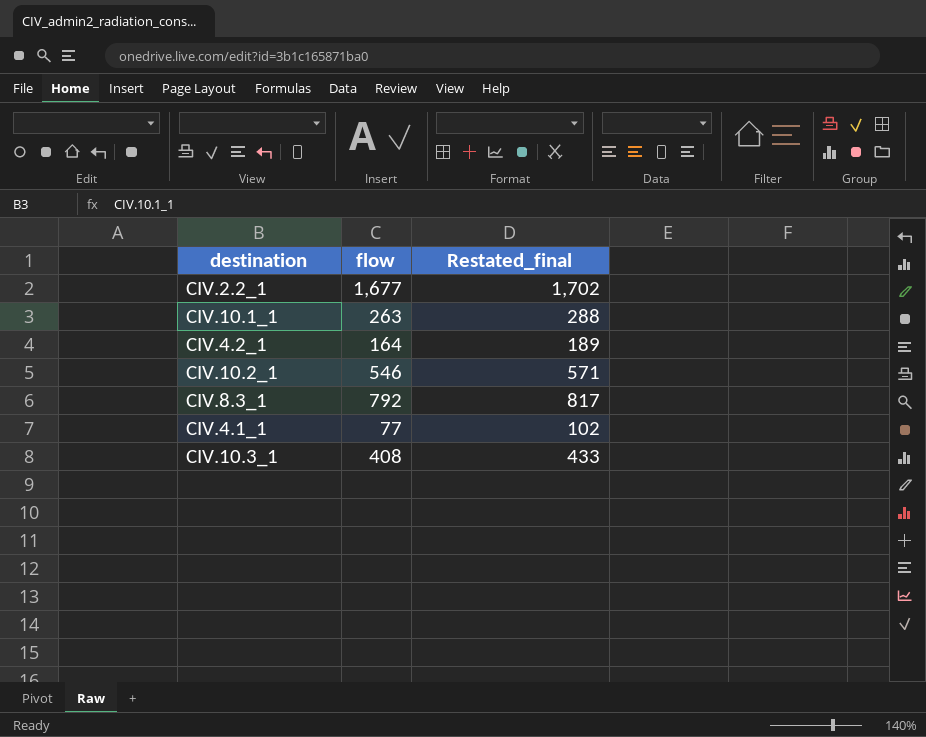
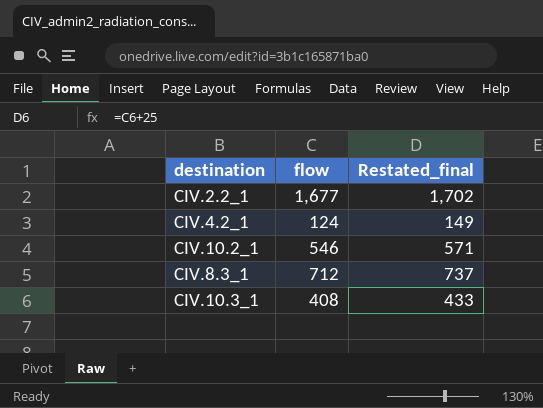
row CIV.10.1_1: 263 | 288 -> none
row CIV.4.1_1: 77 | 102 -> none
CIV.4.2_1 | flow: 164 -> 124
CIV.4.2_1 | Restated_final: 189 -> 149
CIV.8.3_1 | flow: 792 -> 712
CIV.8.3_1 | Restated_final: 817 -> 737

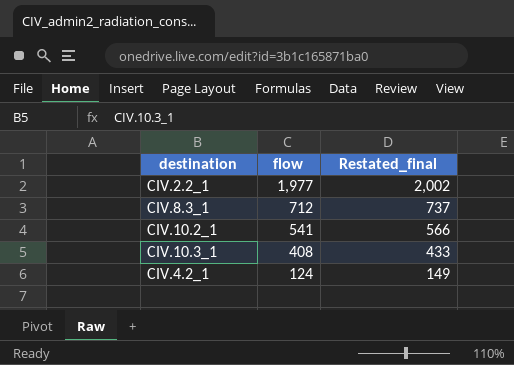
row order: none -> flow descending
CIV.2.2_1 | flow: 1,677 -> 1,977
CIV.2.2_1 | Restated_final: 1,702 -> 2,002
CIV.10.2_1 | flow: 546 -> 541
CIV.10.2_1 | Restated_final: 571 -> 566

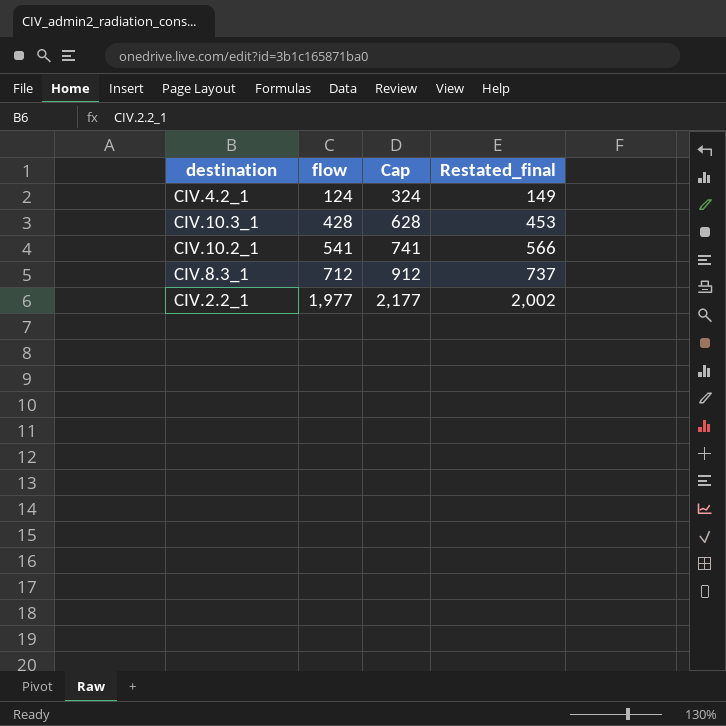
row order: flow descending -> flow ascending
column Cap | formula: none -> [flow] + 200
CIV.10.3_1 | flow: 408 -> 428
CIV.10.3_1 | Restated_final: 433 -> 453

